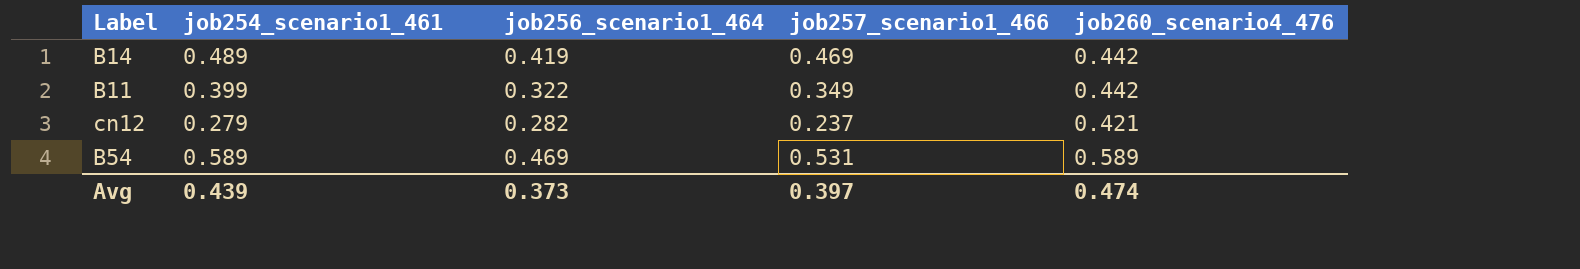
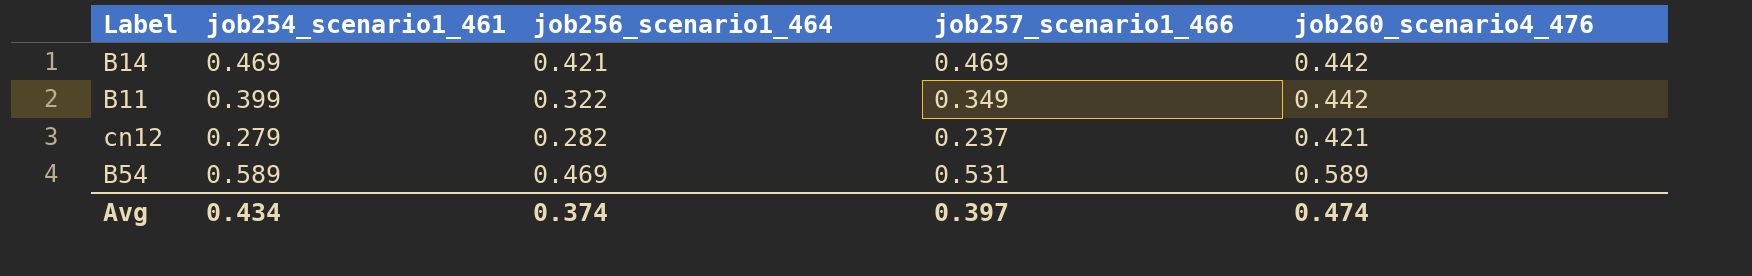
B14 | job254_scenario1_461: 0.489 -> 0.469
B14 | job256_scenario1_464: 0.419 -> 0.421
Avg | job254_scenario1_461: 0.439 -> 0.434
Avg | job256_scenario1_464: 0.373 -> 0.374

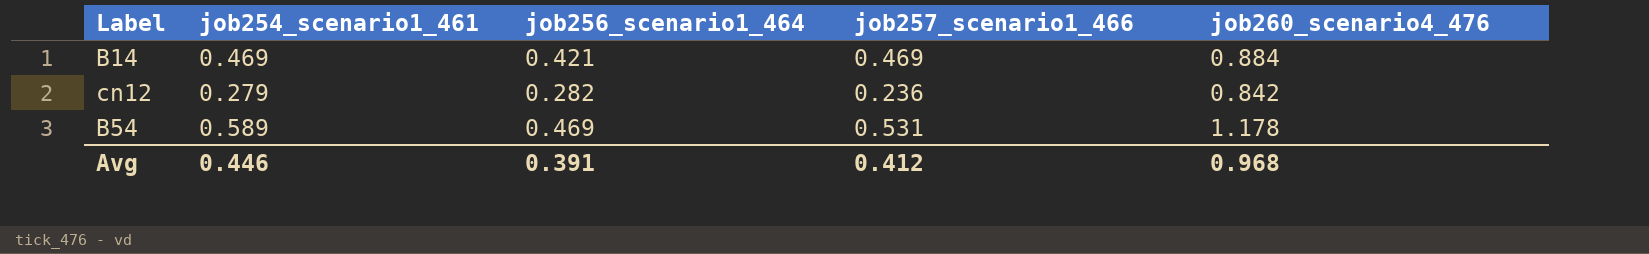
row B11: 0.399 | 0.322 | 0.349 | 0.442 -> none
B14 | job260_scenario4_476: 0.442 -> 0.884
cn12 | job257_scenario1_466: 0.237 -> 0.236
cn12 | job260_scenario4_476: 0.421 -> 0.842
B54 | job260_scenario4_476: 0.589 -> 1.178
Avg | job254_scenario1_461: 0.434 -> 0.446
Avg | job256_scenario1_464: 0.374 -> 0.391
Avg | job257_scenario1_466: 0.397 -> 0.412
Avg | job260_scenario4_476: 0.474 -> 0.968

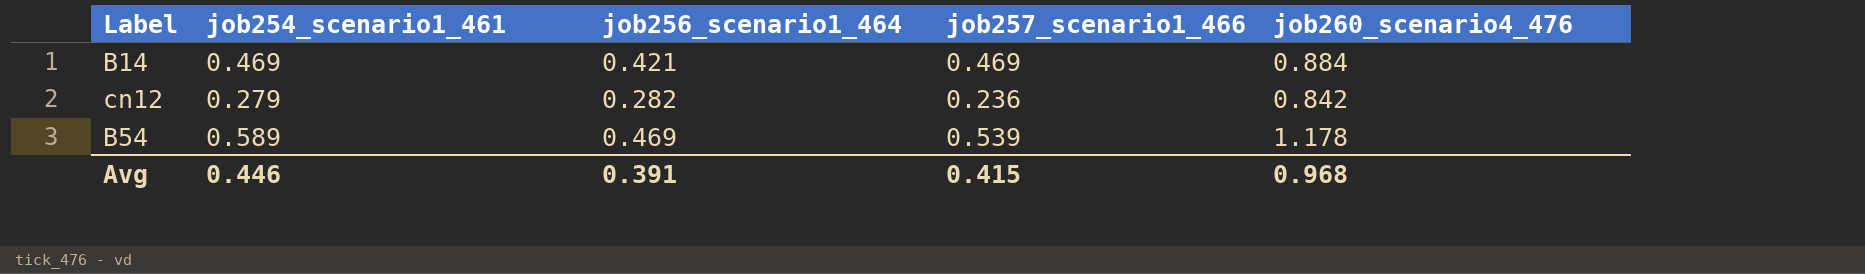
B54 | job257_scenario1_466: 0.531 -> 0.539
Avg | job257_scenario1_466: 0.412 -> 0.415

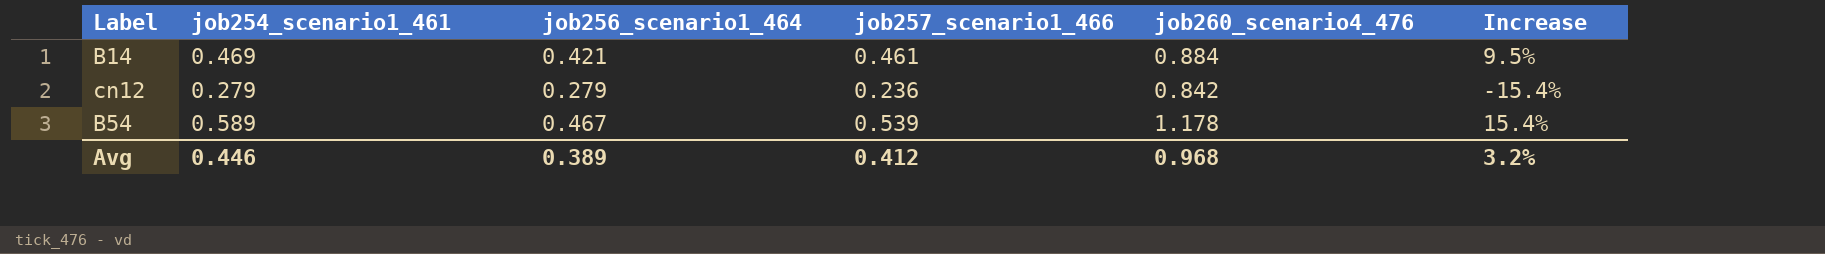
column Increase | formula: none -> ([job257_scenario1_466] - [job256_scenario1_464]) / [job256_scenario1_464]
B14 | job257_scenario1_466: 0.469 -> 0.461
cn12 | job256_scenario1_464: 0.282 -> 0.279
B54 | job256_scenario1_464: 0.469 -> 0.467
Avg | job256_scenario1_464: 0.391 -> 0.389
Avg | job257_scenario1_466: 0.415 -> 0.412

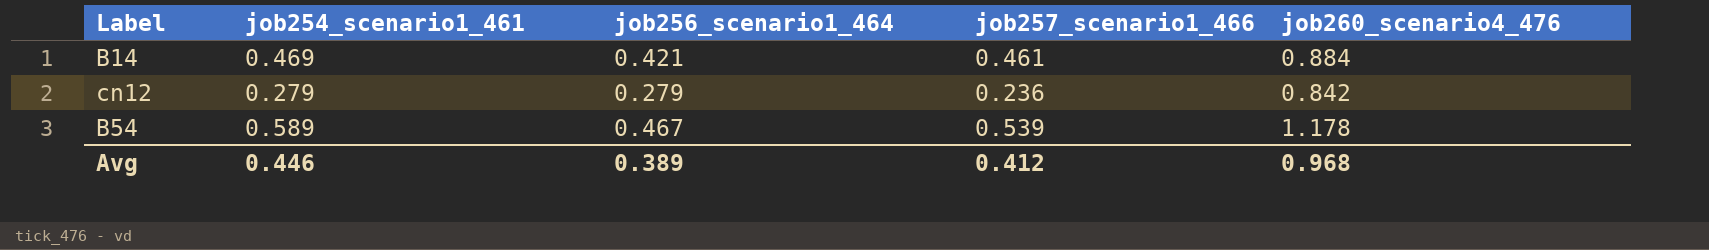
column Increase | formula: ([job257_scenario1_466] - [job256_scenario1_464]) / [job256_scenario1_464] -> none

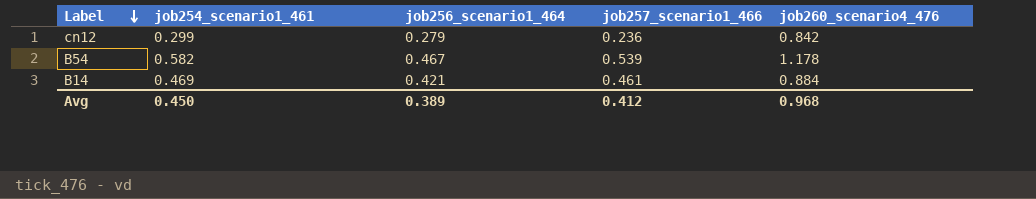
row order: none -> Label descending
cn12 | job254_scenario1_461: 0.279 -> 0.299
B54 | job254_scenario1_461: 0.589 -> 0.582
Avg | job254_scenario1_461: 0.446 -> 0.450

